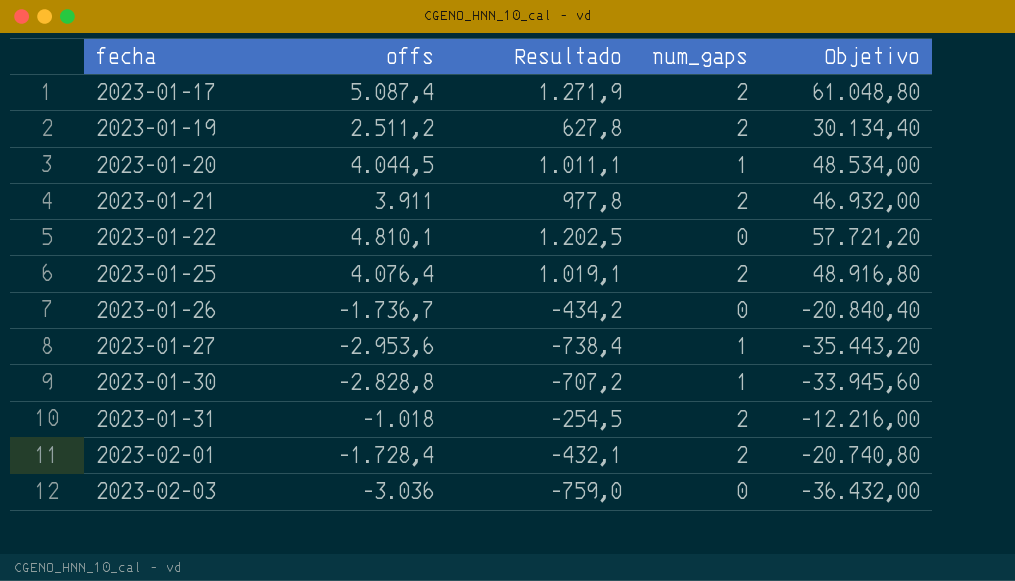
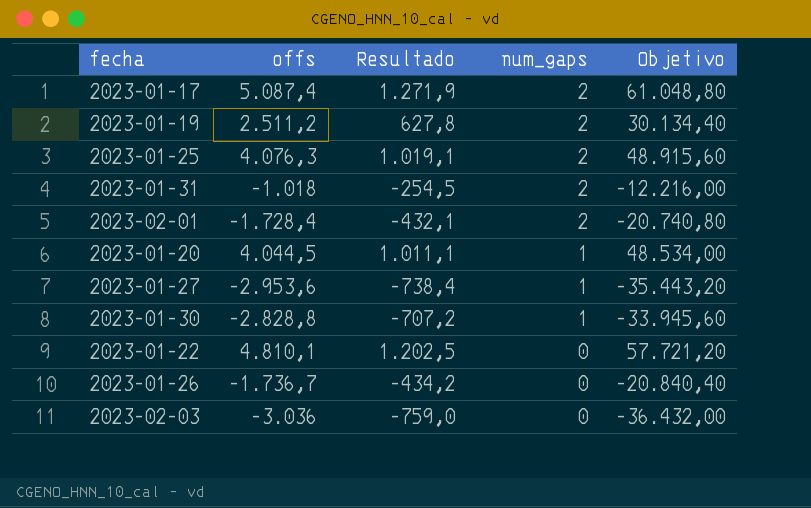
row order: fecha ascending -> num_gaps descending
row 2023-01-21: 3.911 | 977,8 | 2 | 46.932,00 -> none
2023-01-25 | offs: 4.076,4 -> 4.076,3
2023-01-25 | Objetivo: 48.916,80 -> 48.915,60

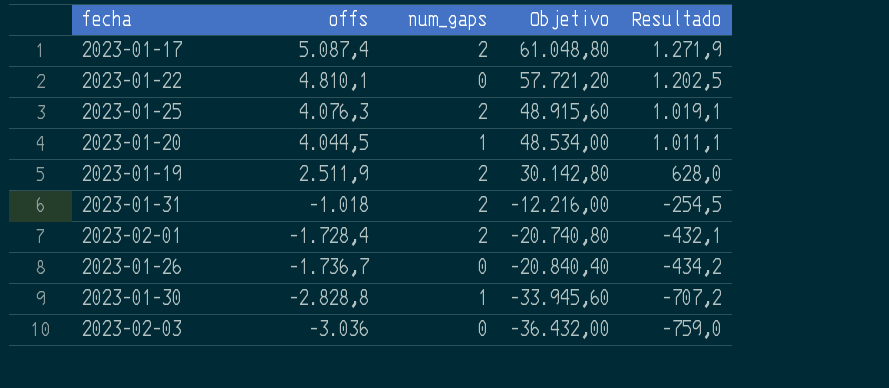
row order: num_gaps descending -> offs descending
column Resultado | position: 3 -> 5
row 2023-01-27: -2.953,6 | -738,4 | 1 | -35.443,20 -> none
2023-01-19 | offs: 2.511,2 -> 2.511,9
2023-01-19 | Objetivo: 30.134,40 -> 30.142,80
2023-01-19 | Resultado: 627,8 -> 628,0

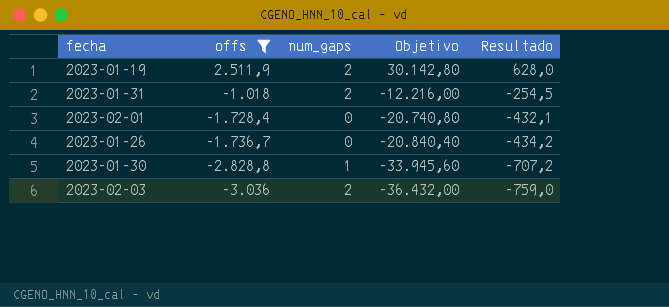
filter: none -> offs <= 2.511,9
2023-02-01 | num_gaps: 2 -> 0
2023-02-03 | num_gaps: 0 -> 2

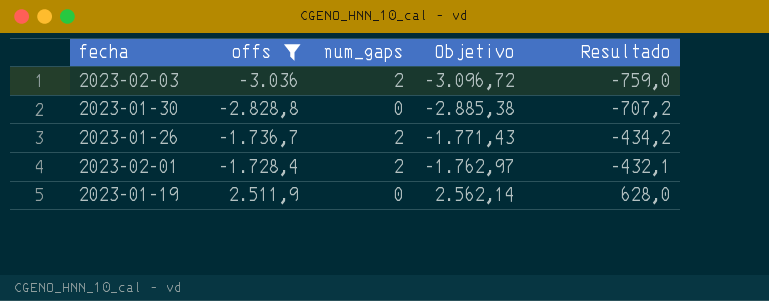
row order: offs descending -> offs ascending
column Objetivo | formula: [offs] * 12 -> [offs] * 1,02
row 2023-01-31: -1.018 | 2 | -12.216,00 | -254,5 -> none
2023-01-30 | num_gaps: 1 -> 0
2023-01-26 | num_gaps: 0 -> 2
2023-02-01 | num_gaps: 0 -> 2
2023-01-19 | num_gaps: 2 -> 0

